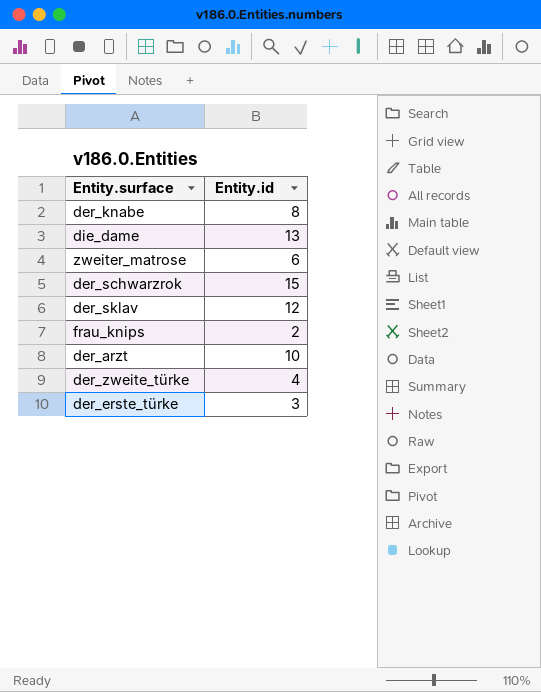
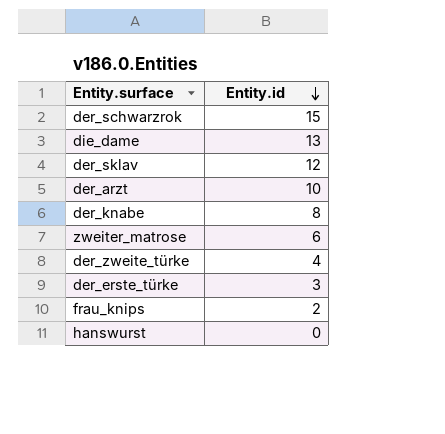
row order: none -> Entity.id descending
row hanswurst: none -> 0

